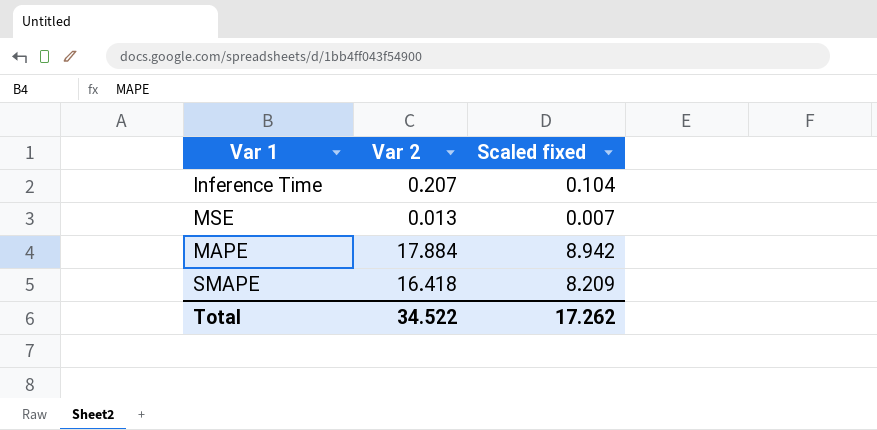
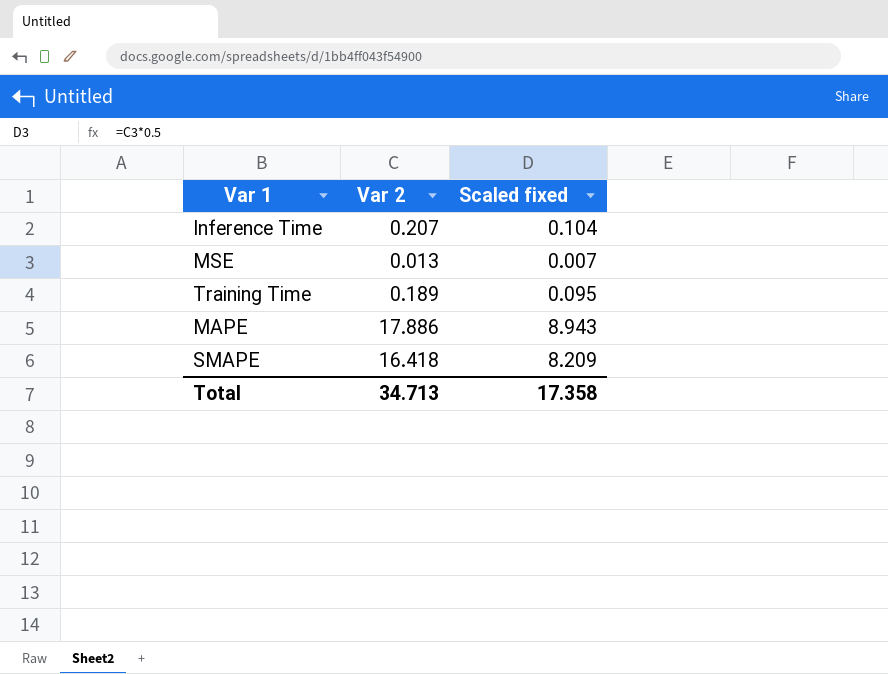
row Training Time: none -> 0.189 | 0.095
MAPE | Var 2: 17.884 -> 17.886
MAPE | Scaled fixed: 8.942 -> 8.943
Total | Var 2: 34.522 -> 34.713
Total | Scaled fixed: 17.262 -> 17.358

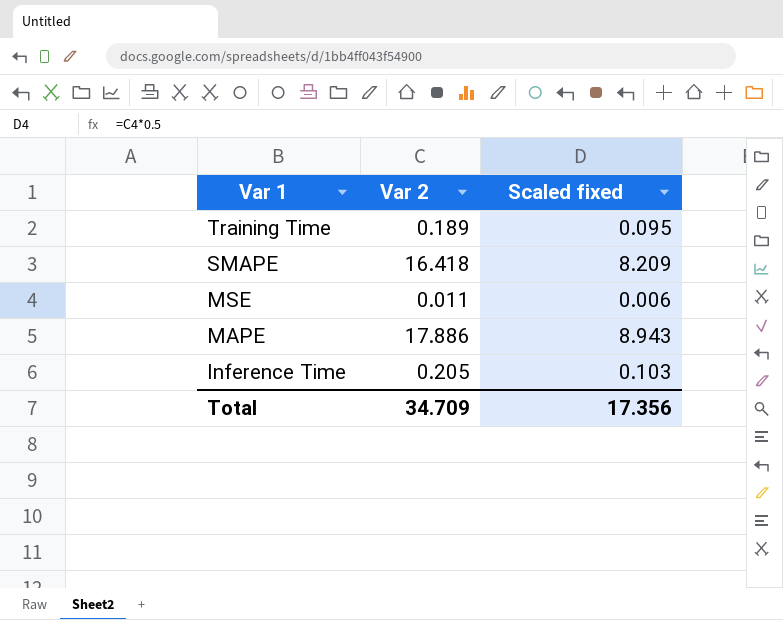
row order: none -> Var 1 descending
MSE | Var 2: 0.013 -> 0.011
MSE | Scaled fixed: 0.007 -> 0.006
Inference Time | Var 2: 0.207 -> 0.205
Inference Time | Scaled fixed: 0.104 -> 0.103
Total | Var 2: 34.713 -> 34.709
Total | Scaled fixed: 17.358 -> 17.356

